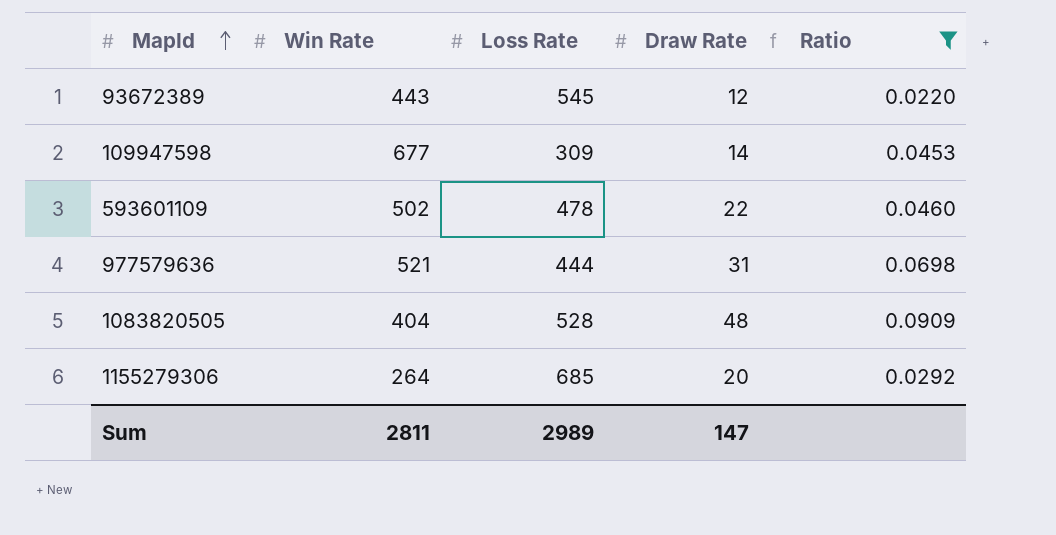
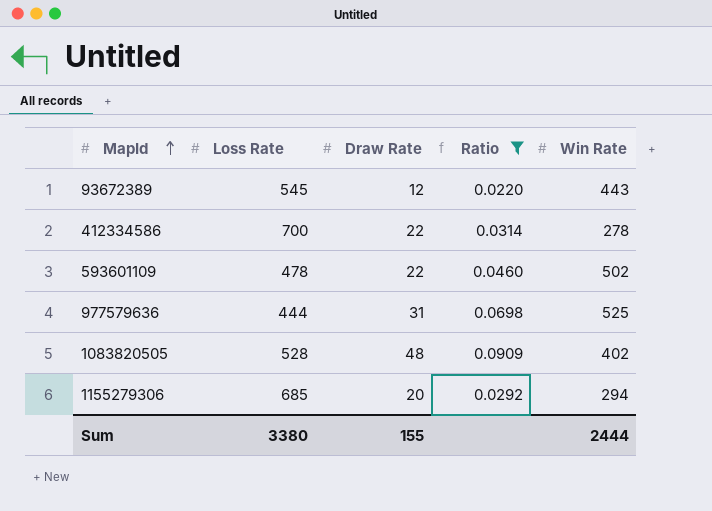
column Win Rate | position: 2 -> 5
row 109947598: 677 | 309 | 14 | 0.0453 -> none
row 412334586: none -> 700 | 22 | 0.0314 | 278
977579636 | Win Rate: 521 -> 525
1083820505 | Win Rate: 404 -> 402
1155279306 | Win Rate: 264 -> 294
Sum | Loss Rate: 2989 -> 3380
Sum | Draw Rate: 147 -> 155
Sum | Win Rate: 2811 -> 2444

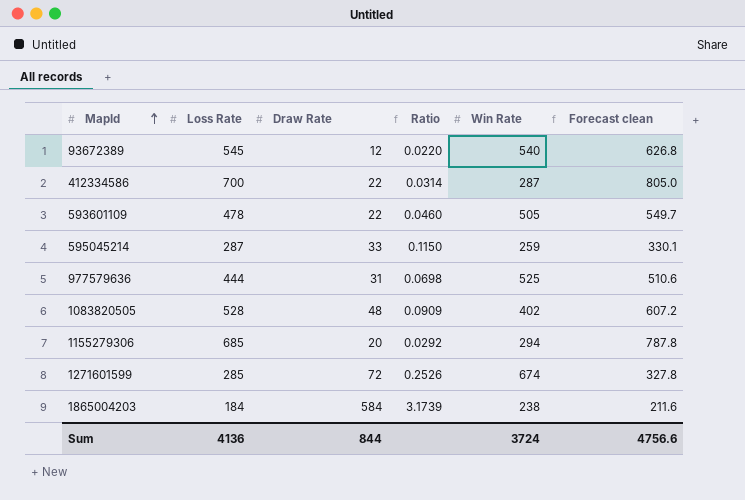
filter: Ratio <= 0.0909 -> none
column Forecast clean | formula: none -> [Loss Rate] * 1.15
93672389 | Win Rate: 443 -> 540
412334586 | Win Rate: 278 -> 287
593601109 | Win Rate: 502 -> 505
Sum | Loss Rate: 3380 -> 4136
Sum | Draw Rate: 155 -> 844
Sum | Win Rate: 2444 -> 3724

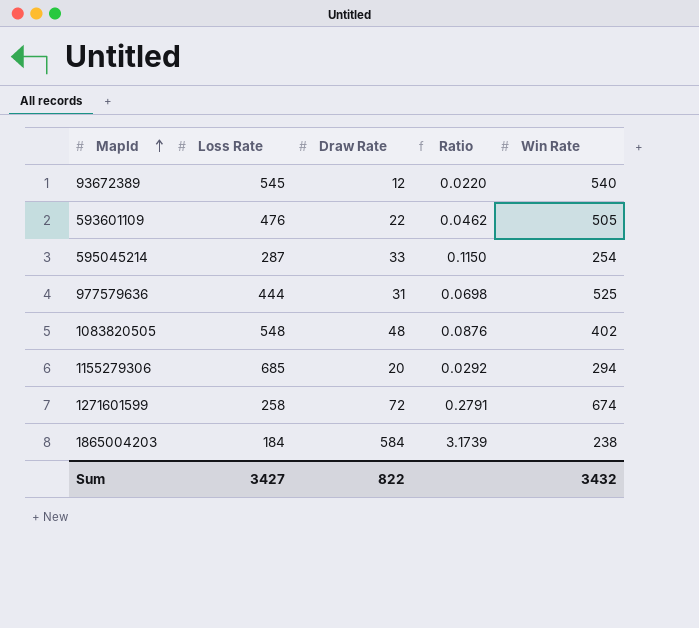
column Forecast clean | formula: [Loss Rate] * 1.15 -> none
row 412334586: 700 | 22 | 0.0314 | 287 | 805.0 -> none
593601109 | Loss Rate: 478 -> 476
593601109 | Ratio: 0.0460 -> 0.0462
595045214 | Win Rate: 259 -> 254
1083820505 | Loss Rate: 528 -> 548
1083820505 | Ratio: 0.0909 -> 0.0876
1271601599 | Loss Rate: 285 -> 258
1271601599 | Ratio: 0.2526 -> 0.2791
Sum | Loss Rate: 4136 -> 3427
Sum | Draw Rate: 844 -> 822
Sum | Win Rate: 3724 -> 3432

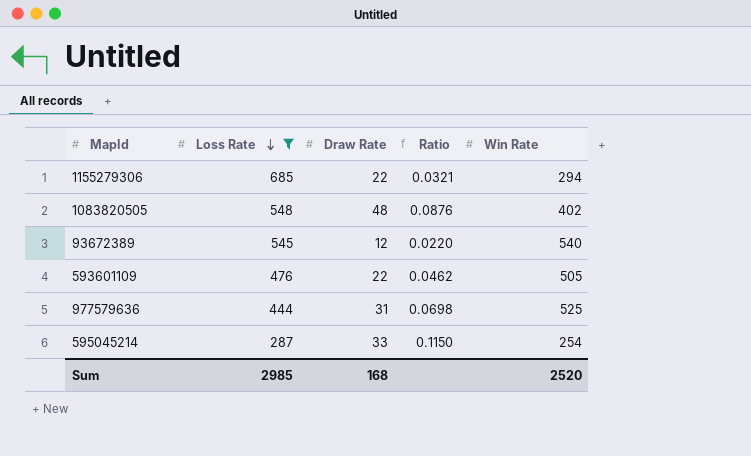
filter: none -> Loss Rate >= 287
row order: MapId ascending -> Loss Rate descending
1155279306 | Draw Rate: 20 -> 22
1155279306 | Ratio: 0.0292 -> 0.0321
Sum | Loss Rate: 3427 -> 2985
Sum | Draw Rate: 822 -> 168
Sum | Win Rate: 3432 -> 2520

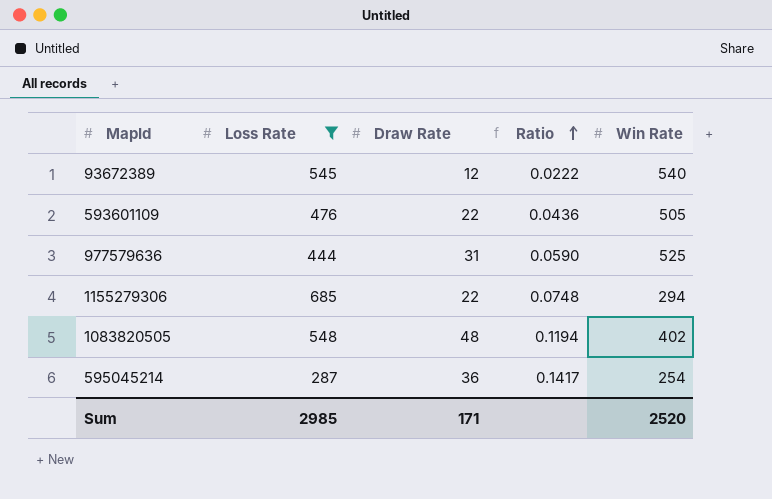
row order: Loss Rate descending -> Ratio ascending
column Ratio | formula: [Draw Rate] / [Loss Rate] -> [Draw Rate] / [Win Rate]
595045214 | Draw Rate: 33 -> 36
Sum | Draw Rate: 168 -> 171

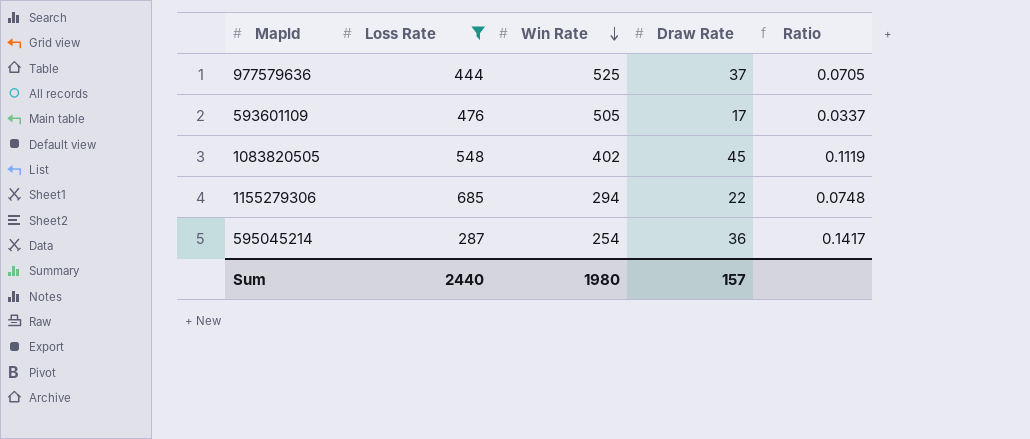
row order: Ratio ascending -> Win Rate descending
column Win Rate | position: 5 -> 3
row 93672389: 545 | 12 | 0.0222 | 540 -> none
977579636 | Draw Rate: 31 -> 37
977579636 | Ratio: 0.0590 -> 0.0705
593601109 | Draw Rate: 22 -> 17
593601109 | Ratio: 0.0436 -> 0.0337
1083820505 | Draw Rate: 48 -> 45
1083820505 | Ratio: 0.1194 -> 0.1119
Sum | Loss Rate: 2985 -> 2440
Sum | Win Rate: 2520 -> 1980
Sum | Draw Rate: 171 -> 157

